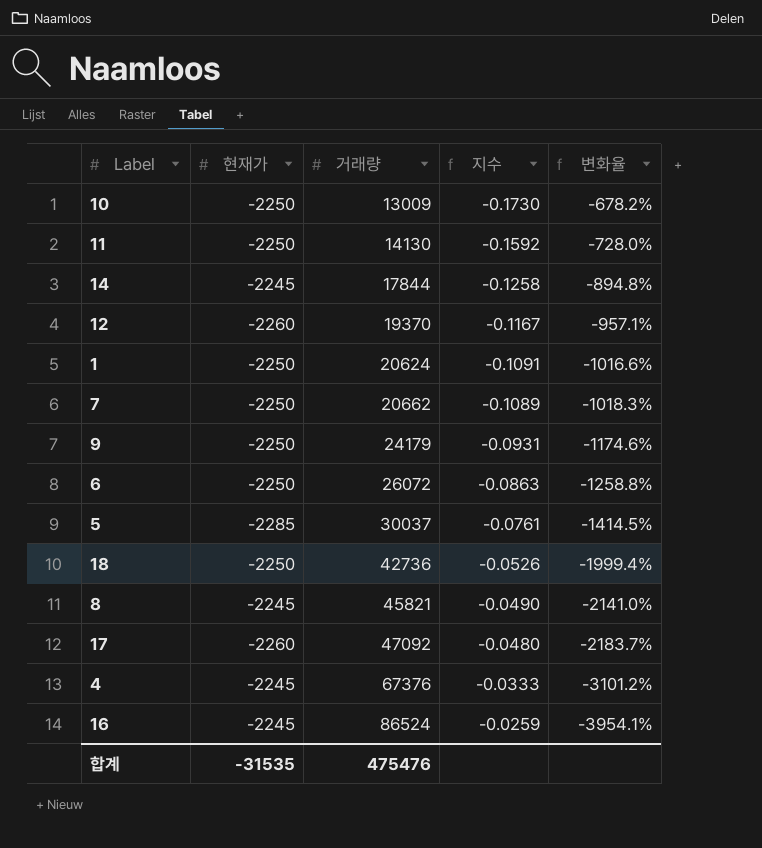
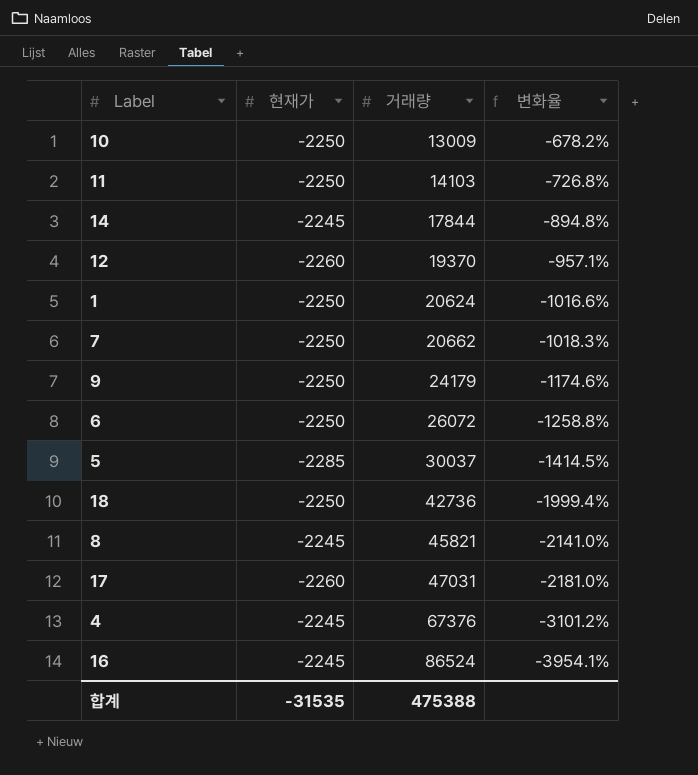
column 지수 | formula: [현재가] / [거래량] -> none
11 | 거래량: 14130 -> 14103
11 | 변화율: -728.0% -> -726.8%
17 | 거래량: 47092 -> 47031
17 | 변화율: -2183.7% -> -2181.0%
합계 | 거래량: 475476 -> 475388

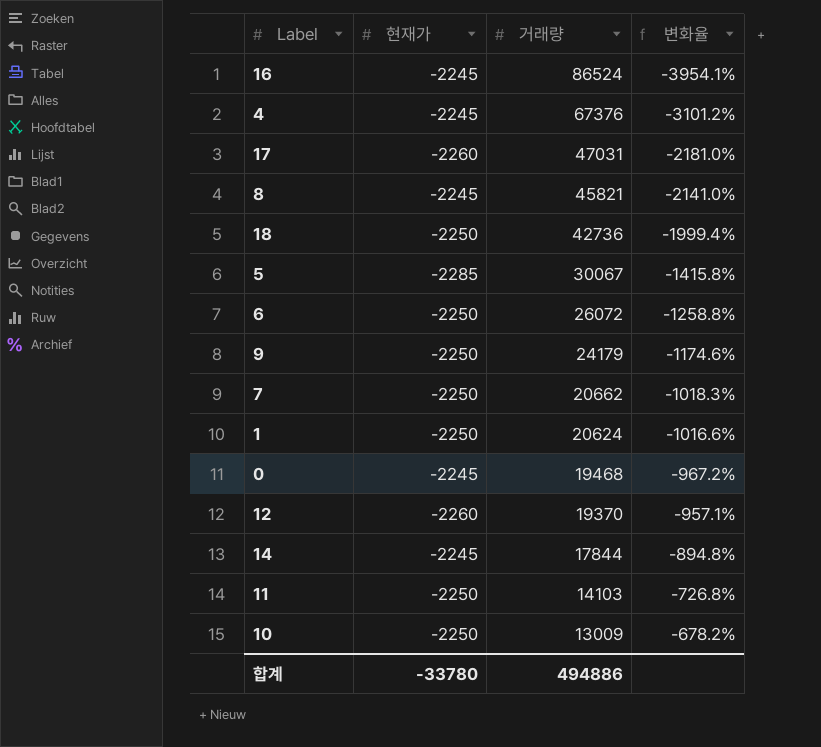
row order: 거래량 ascending -> 거래량 descending
5 | 거래량: 30037 -> 30067
5 | 변화율: -1414.5% -> -1415.8%
row 0: none -> -2245 | 19468 | -967.2%
합계 | 현재가: -31535 -> -33780
합계 | 거래량: 475388 -> 494886

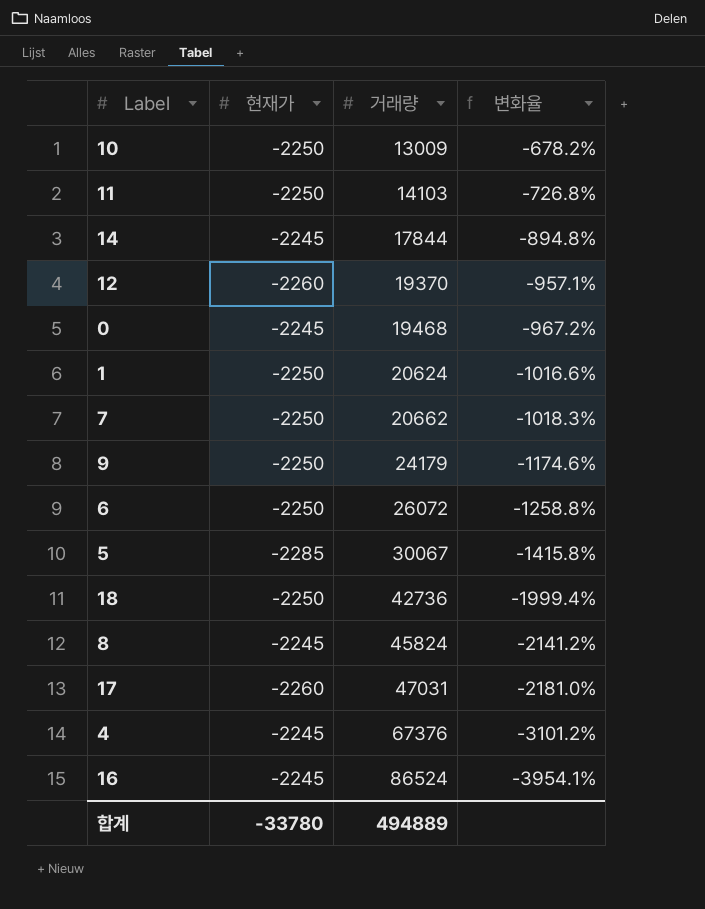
row order: 거래량 descending -> 거래량 ascending
8 | 거래량: 45821 -> 45824
8 | 변화율: -2141.0% -> -2141.2%
합계 | 거래량: 494886 -> 494889

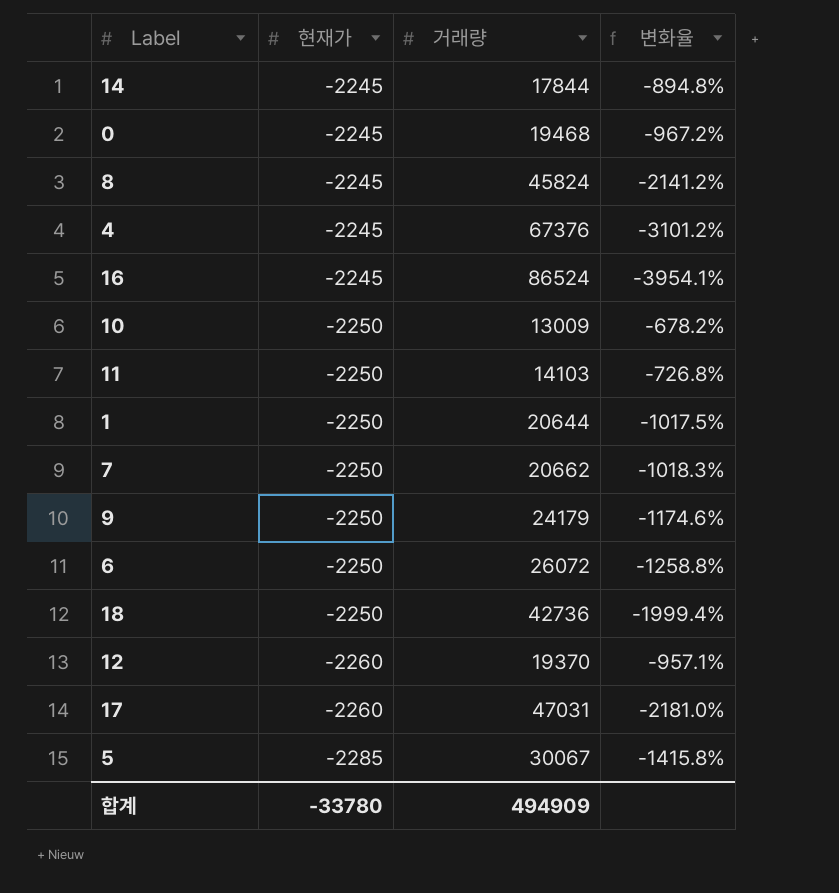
row order: 거래량 ascending -> 현재가 descending
1 | 거래량: 20624 -> 20644
1 | 변화율: -1016.6% -> -1017.5%
합계 | 거래량: 494889 -> 494909

